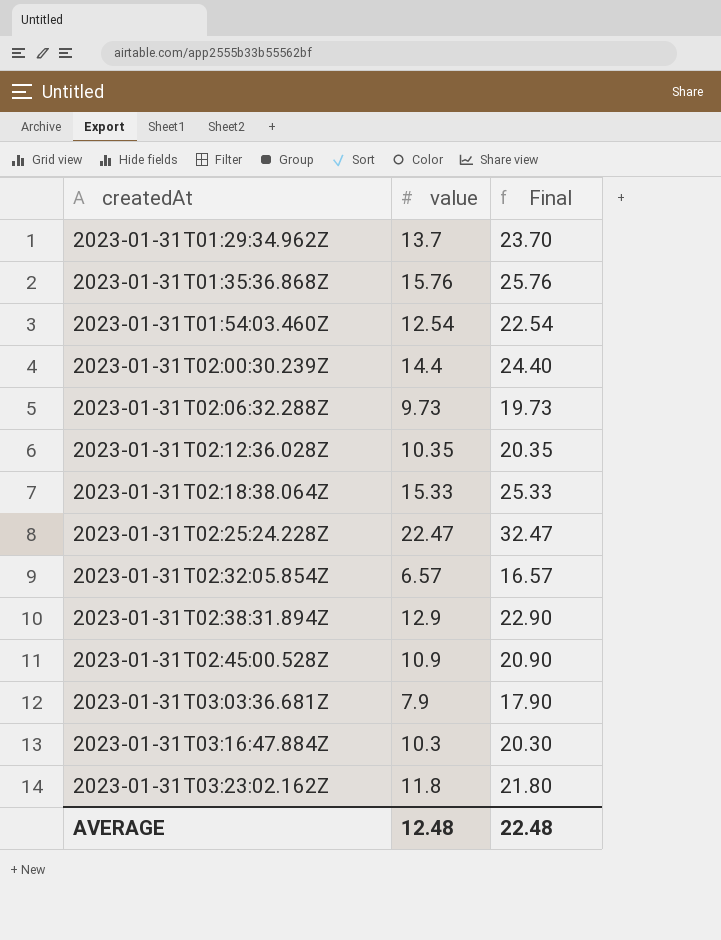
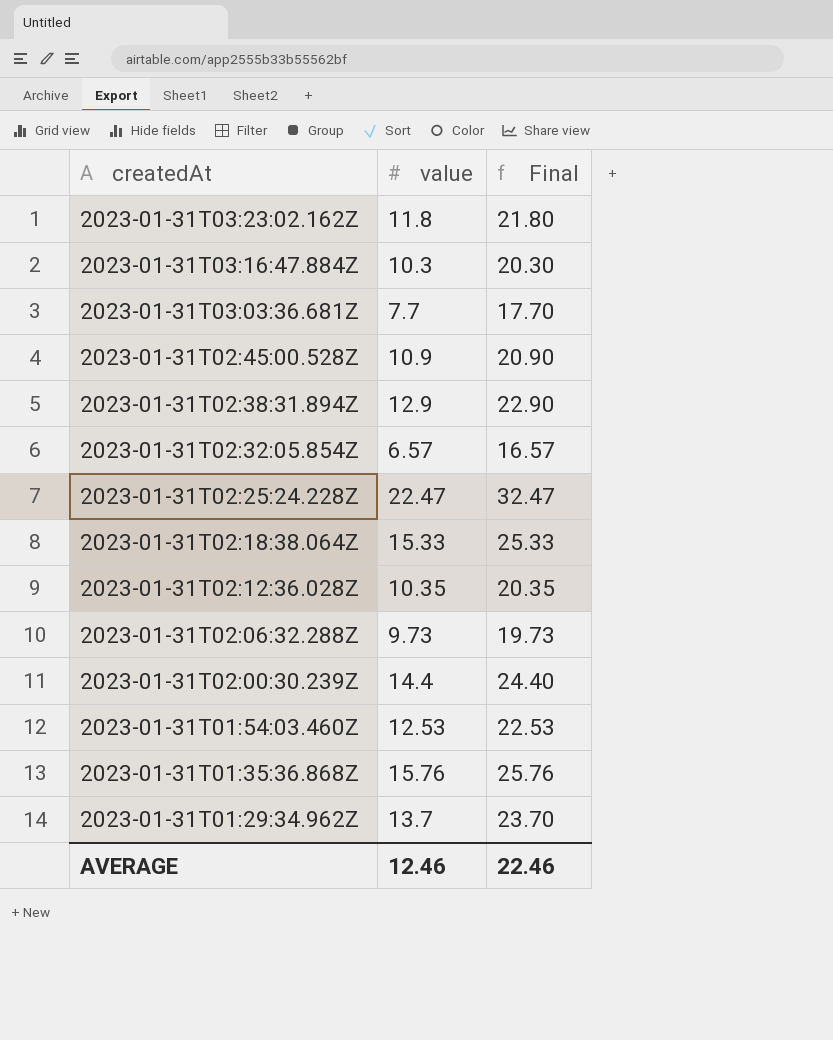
row order: createdAt ascending -> createdAt descending
2023-01-31T03:03:36.681Z | value: 7.9 -> 7.7
2023-01-31T03:03:36.681Z | Final: 17.90 -> 17.70
2023-01-31T01:54:03.460Z | value: 12.54 -> 12.53
2023-01-31T01:54:03.460Z | Final: 22.54 -> 22.53
AVERAGE | value: 12.48 -> 12.46
AVERAGE | Final: 22.48 -> 22.46

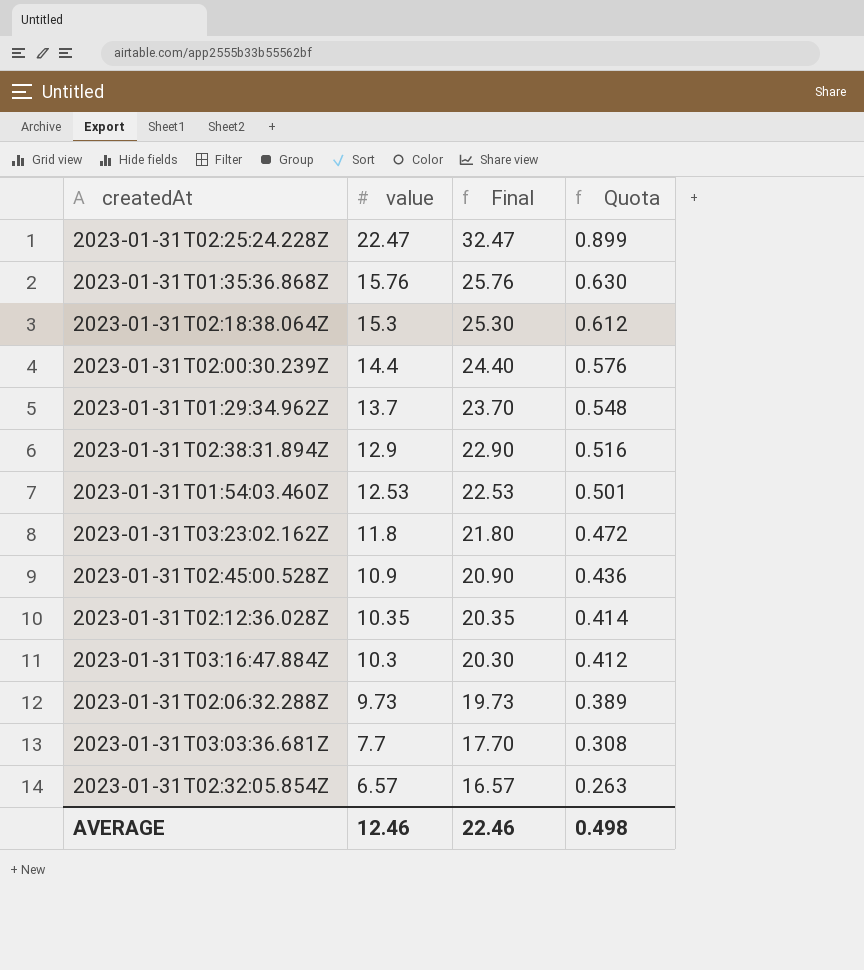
row order: createdAt descending -> value descending
column Quota | formula: none -> [value] * 0.04
2023-01-31T02:18:38.064Z | value: 15.33 -> 15.3
2023-01-31T02:18:38.064Z | Final: 25.33 -> 25.30

